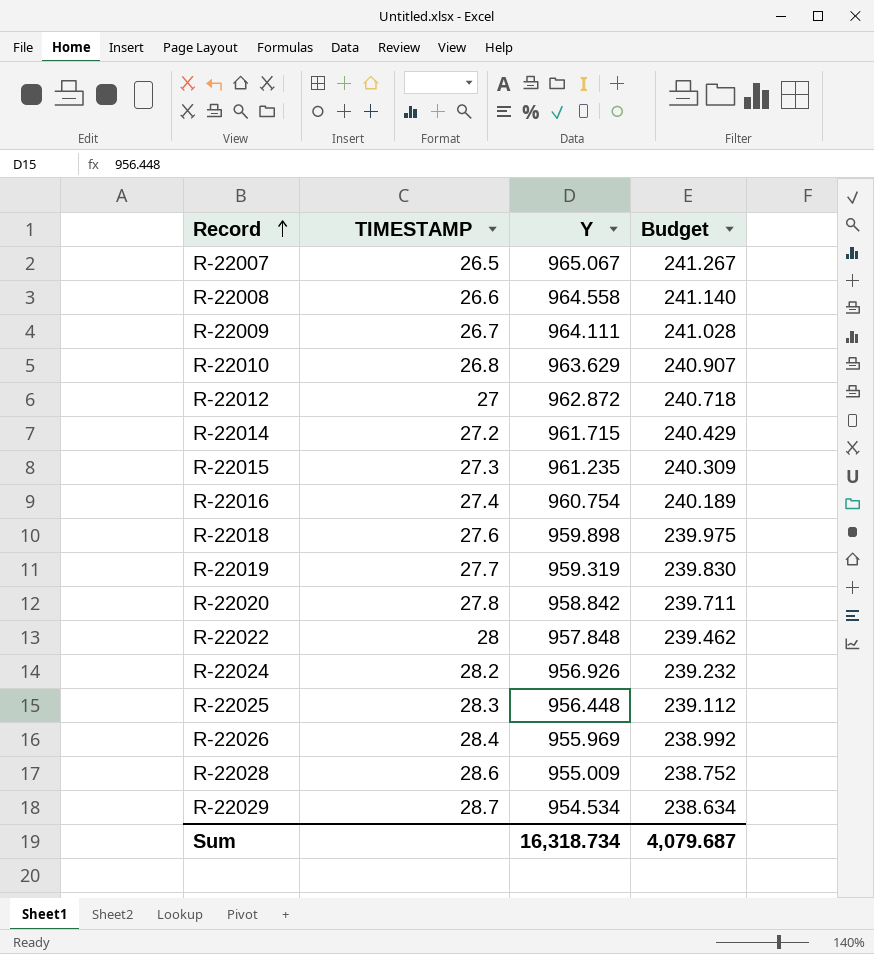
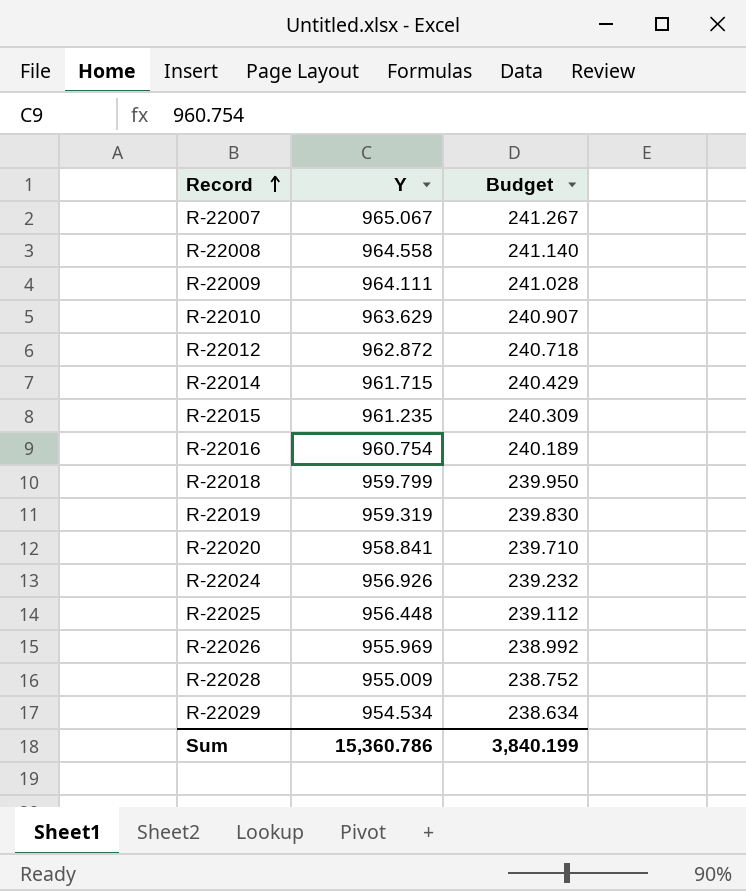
column TIMESTAMP | position: 2 -> none
row R-22022: 28 | 957.848 | 239.462 -> none
R-22018 | Y: 959.898 -> 959.799
R-22018 | Budget: 239.975 -> 239.950
R-22020 | Y: 958.842 -> 958.841
R-22020 | Budget: 239.711 -> 239.710
Sum | Y: 16,318.734 -> 15,360.786
Sum | Budget: 4,079.687 -> 3,840.199

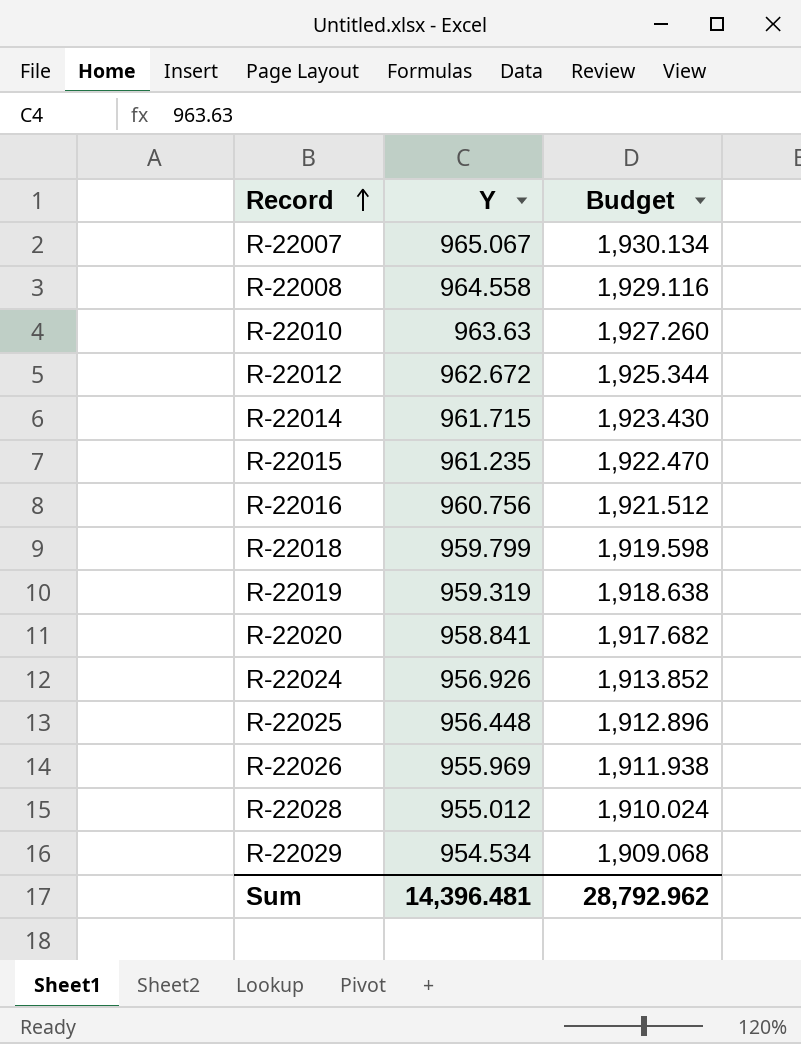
column Budget | formula: [Y] * 0.25 -> [Y] * 2
row R-22009: 964.111 | 241.028 -> none
R-22010 | Y: 963.629 -> 963.63
R-22012 | Y: 962.872 -> 962.672
R-22016 | Y: 960.754 -> 960.756
R-22028 | Y: 955.009 -> 955.012
Sum | Y: 15,360.786 -> 14,396.481
Sum | Budget: 3,840.199 -> 28,792.962

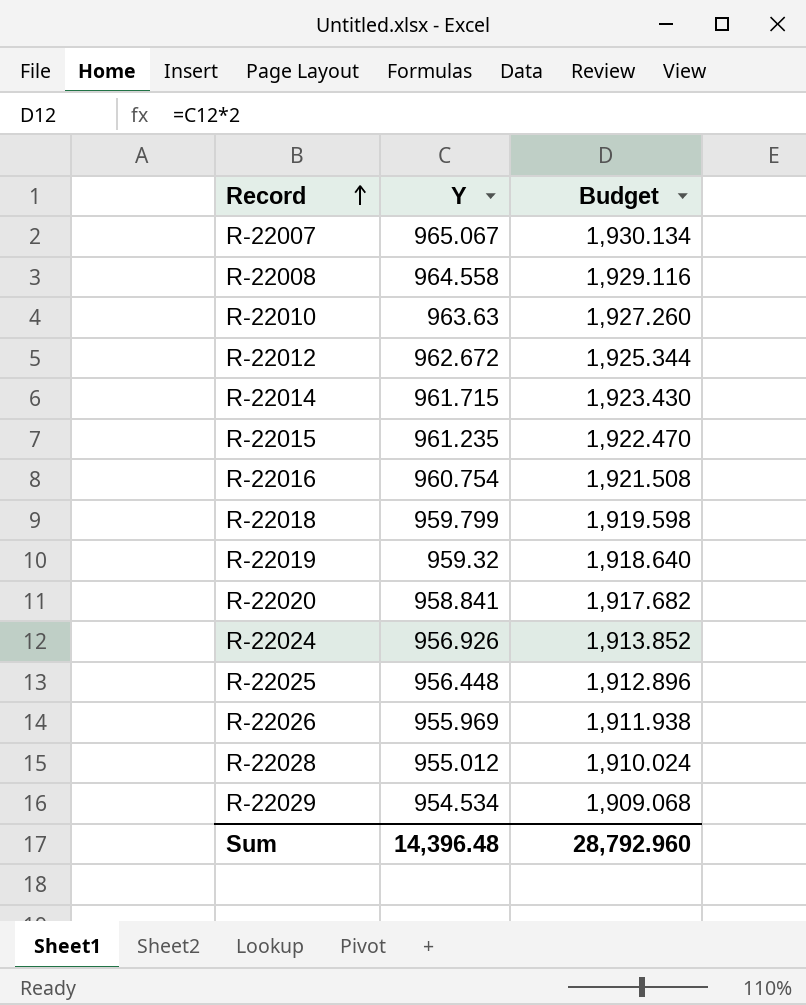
R-22016 | Y: 960.756 -> 960.754
R-22016 | Budget: 1,921.512 -> 1,921.508
R-22019 | Y: 959.319 -> 959.32
R-22019 | Budget: 1,918.638 -> 1,918.640
Sum | Y: 14,396.481 -> 14,396.48
Sum | Budget: 28,792.962 -> 28,792.960

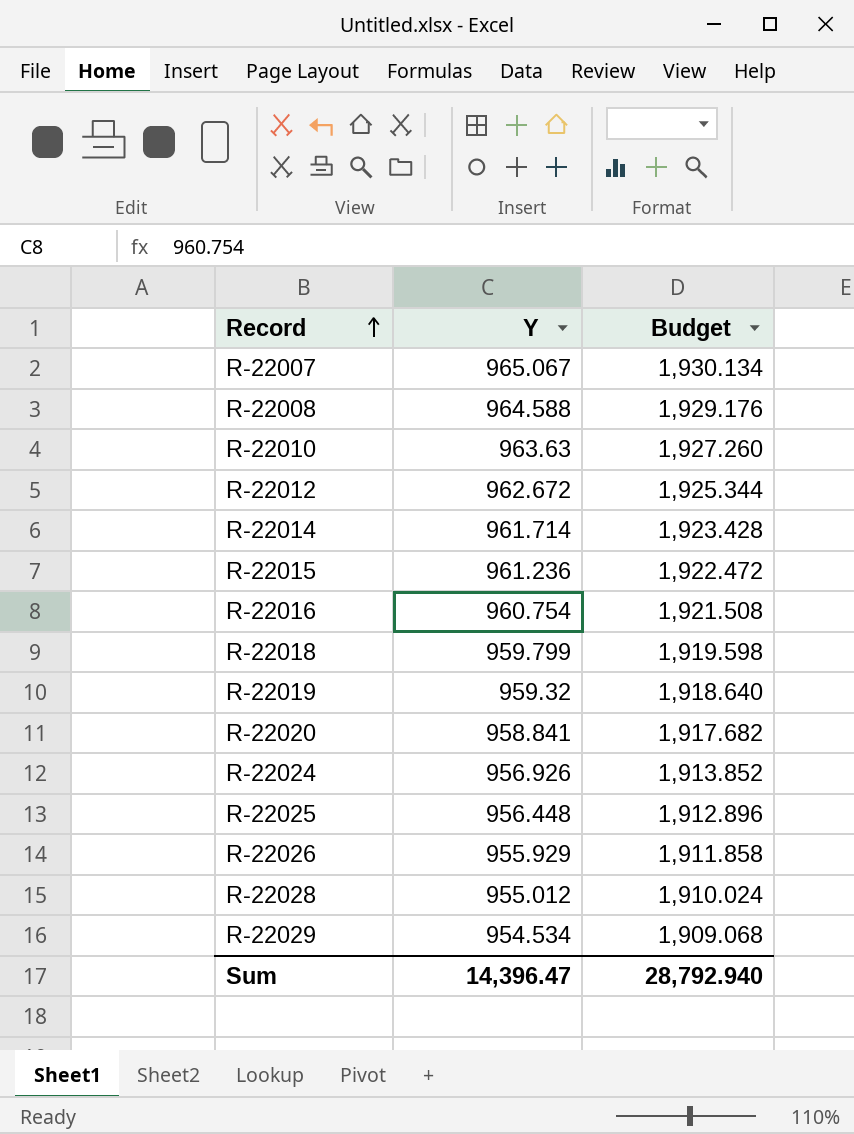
R-22008 | Y: 964.558 -> 964.588
R-22008 | Budget: 1,929.116 -> 1,929.176
R-22014 | Y: 961.715 -> 961.714
R-22014 | Budget: 1,923.430 -> 1,923.428
R-22015 | Y: 961.235 -> 961.236
R-22015 | Budget: 1,922.470 -> 1,922.472
R-22026 | Y: 955.969 -> 955.929
R-22026 | Budget: 1,911.938 -> 1,911.858
Sum | Y: 14,396.48 -> 14,396.47
Sum | Budget: 28,792.960 -> 28,792.940

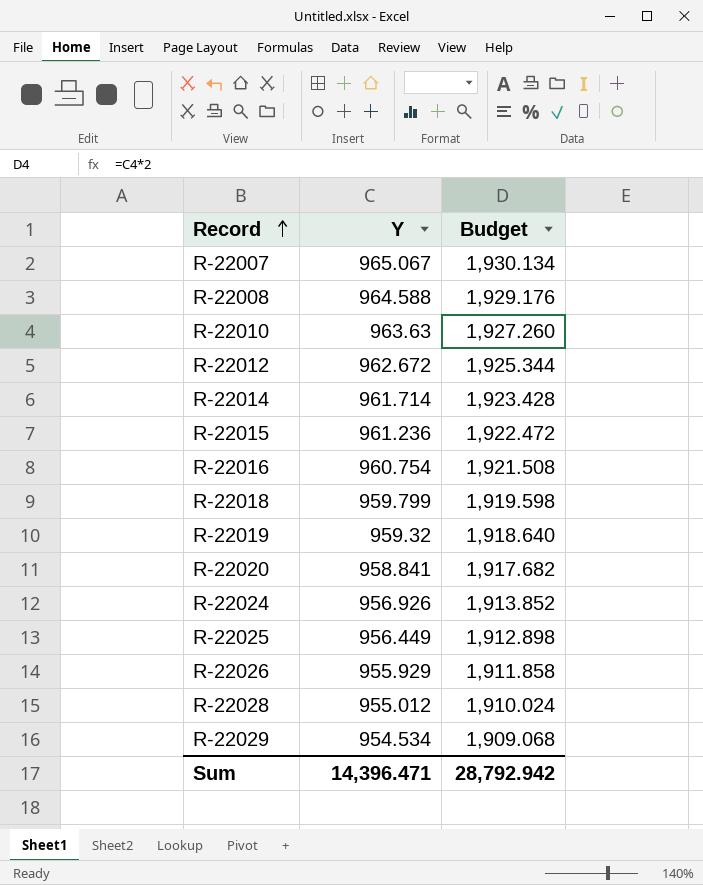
R-22025 | Y: 956.448 -> 956.449
R-22025 | Budget: 1,912.896 -> 1,912.898
Sum | Y: 14,396.47 -> 14,396.471
Sum | Budget: 28,792.940 -> 28,792.942

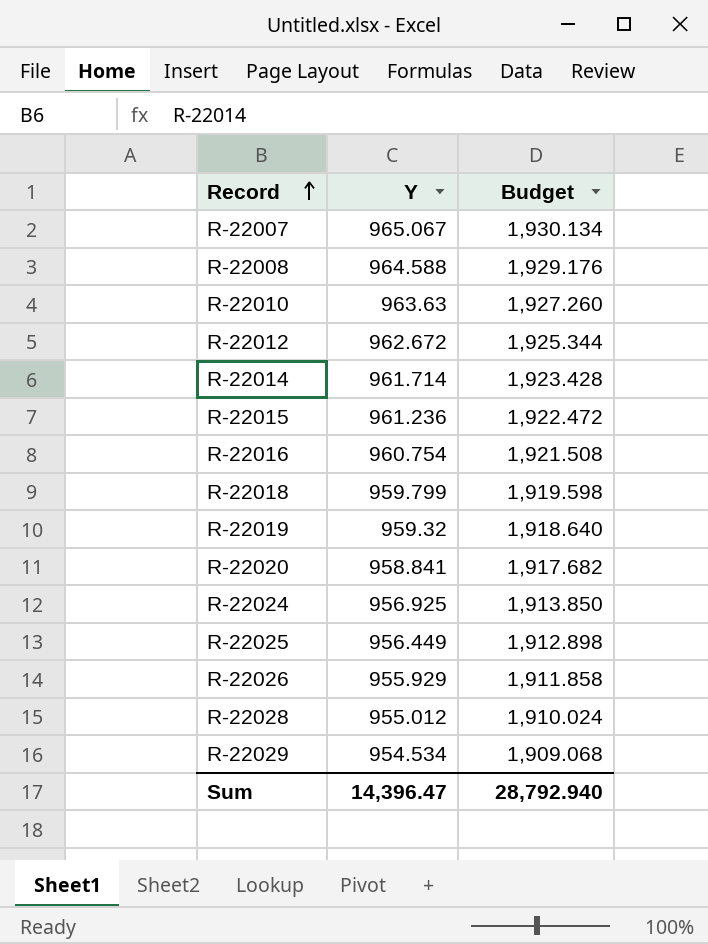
R-22024 | Y: 956.926 -> 956.925
R-22024 | Budget: 1,913.852 -> 1,913.850
Sum | Y: 14,396.471 -> 14,396.47
Sum | Budget: 28,792.942 -> 28,792.940

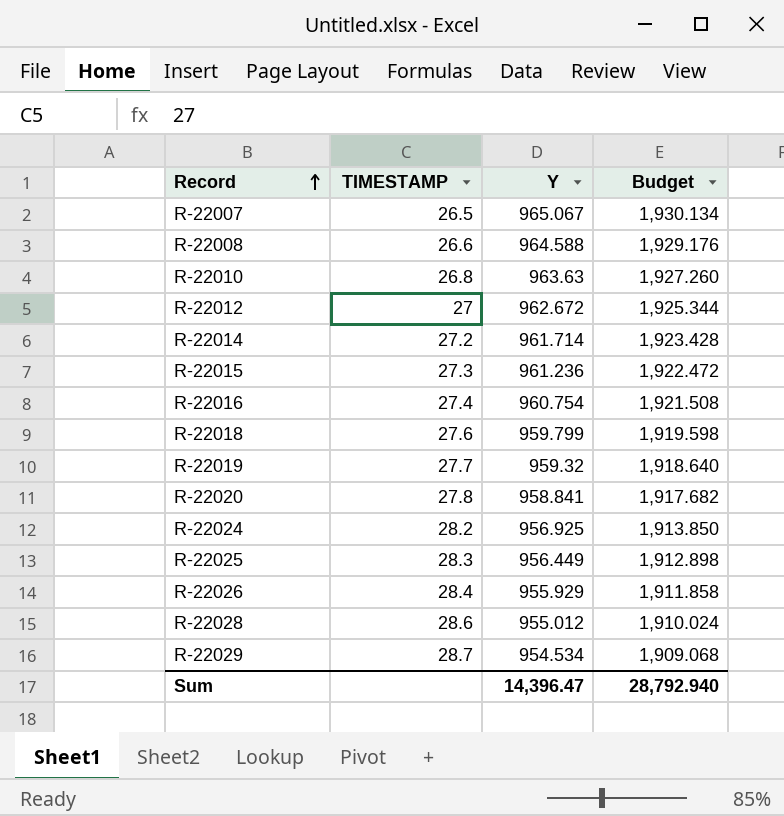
column TIMESTAMP | position: none -> 2

